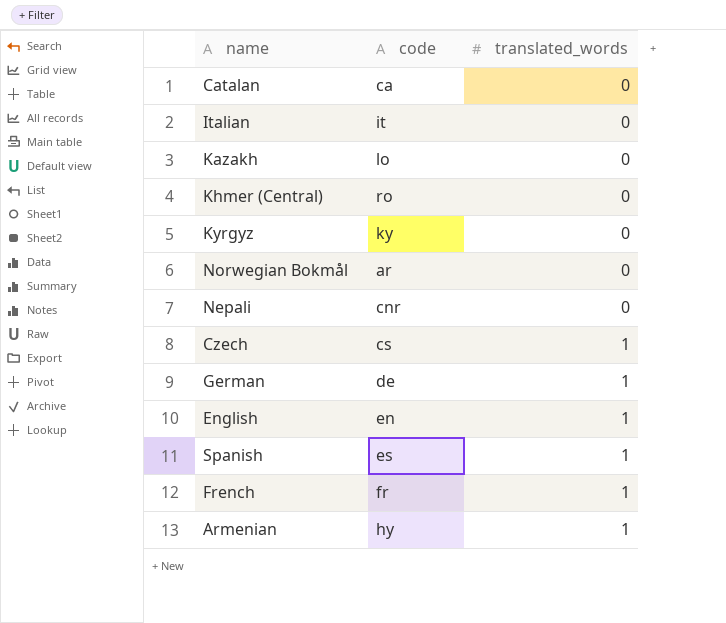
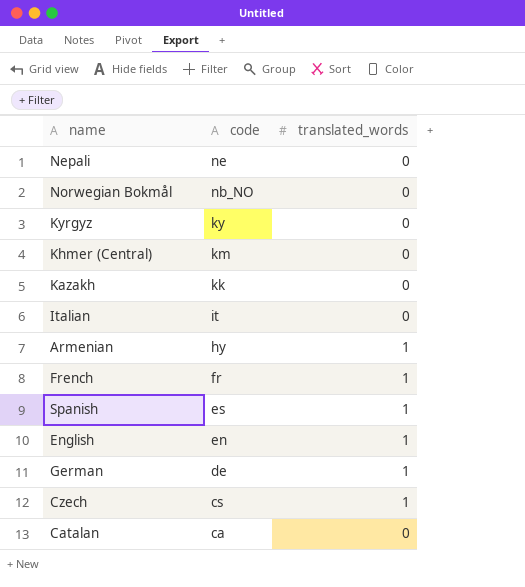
row order: translated_words ascending -> code descending
Nepali | code: cnr -> ne
Norwegian Bokmål | code: ar -> nb_NO
Khmer (Central) | code: ro -> km
Kazakh | code: lo -> kk

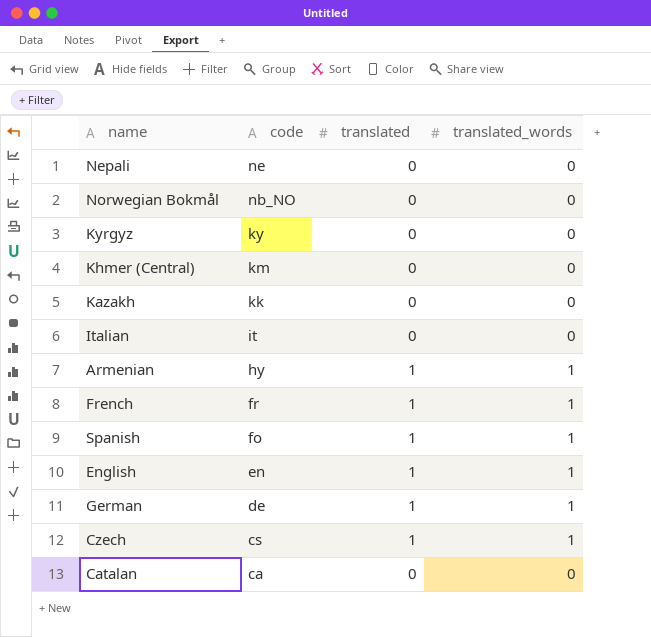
column translated | position: none -> 3
Spanish | code: es -> fo

